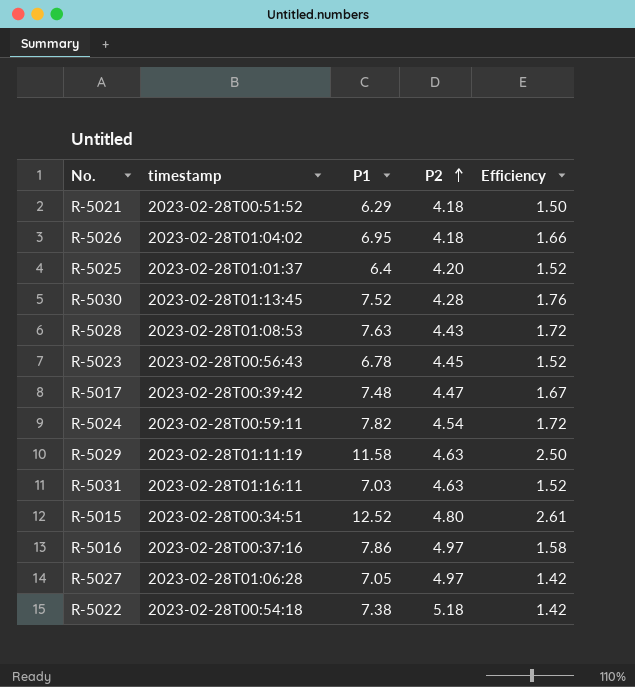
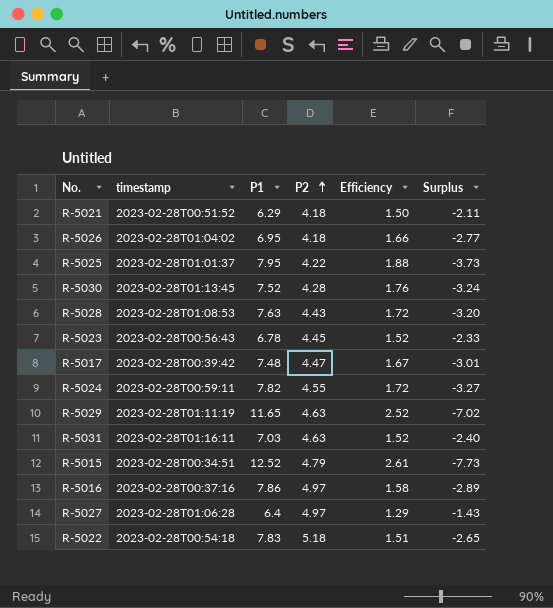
column Surplus | formula: none -> [P2] - [P1]
R-5025 | P1: 6.4 -> 7.95
R-5025 | P2: 4.20 -> 4.22
R-5025 | Efficiency: 1.52 -> 1.88
R-5024 | P2: 4.54 -> 4.55
R-5029 | P1: 11.58 -> 11.65
R-5029 | Efficiency: 2.50 -> 2.52
R-5015 | P2: 4.80 -> 4.79
R-5027 | P1: 7.05 -> 6.4
R-5027 | Efficiency: 1.42 -> 1.29
R-5022 | P1: 7.38 -> 7.83
R-5022 | Efficiency: 1.42 -> 1.51

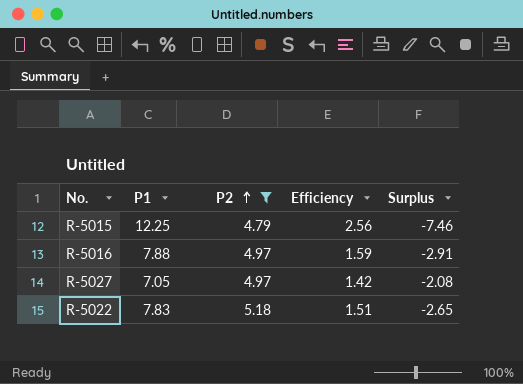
filter: none -> P2 >= 4.79
column timestamp | position: 2 -> none
R-5015 | P1: 12.52 -> 12.25
R-5015 | Efficiency: 2.61 -> 2.56
R-5015 | Surplus: -7.73 -> -7.46
R-5016 | P1: 7.86 -> 7.88
R-5016 | Efficiency: 1.58 -> 1.59
R-5016 | Surplus: -2.89 -> -2.91
R-5027 | P1: 6.4 -> 7.05
R-5027 | Efficiency: 1.29 -> 1.42
R-5027 | Surplus: -1.43 -> -2.08

